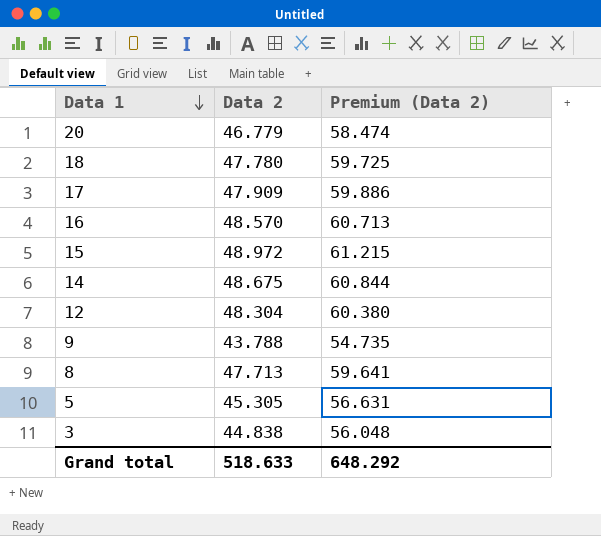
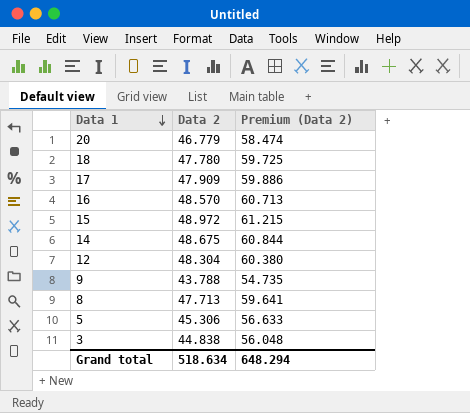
5 | Data 2: 45.305 -> 45.306
5 | Premium (Data 2): 56.631 -> 56.633
Grand total | Data 2: 518.633 -> 518.634
Grand total | Premium (Data 2): 648.292 -> 648.294

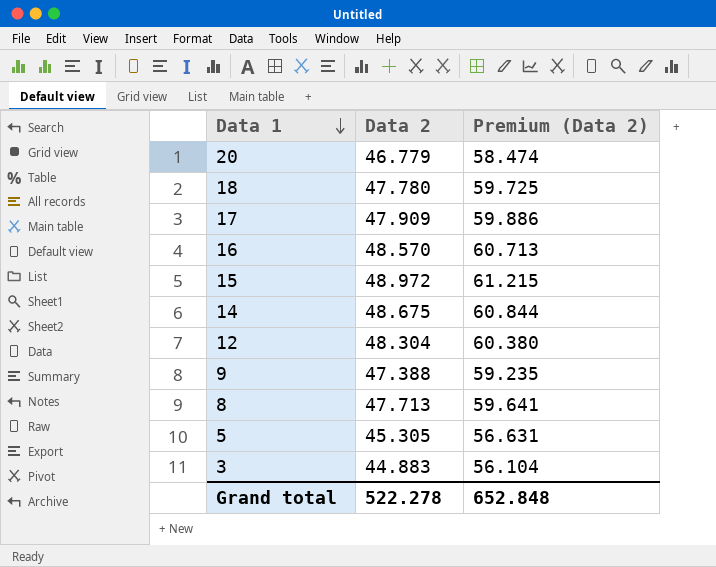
9 | Data 2: 43.788 -> 47.388
9 | Premium (Data 2): 54.735 -> 59.235
5 | Data 2: 45.306 -> 45.305
5 | Premium (Data 2): 56.633 -> 56.631
3 | Data 2: 44.838 -> 44.883
3 | Premium (Data 2): 56.048 -> 56.104
Grand total | Data 2: 518.634 -> 522.278
Grand total | Premium (Data 2): 648.294 -> 652.848

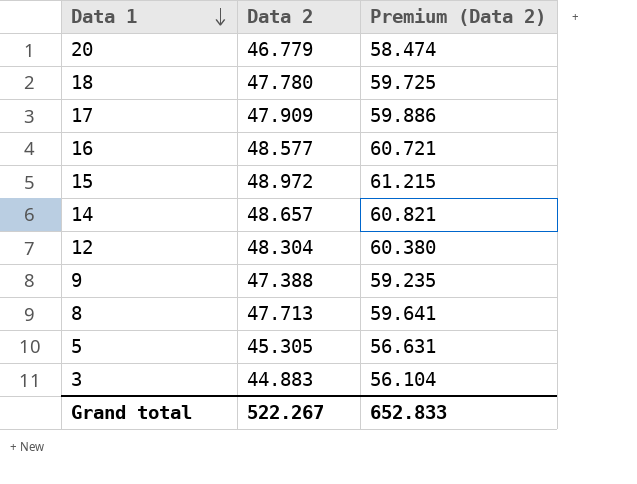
16 | Data 2: 48.570 -> 48.577
16 | Premium (Data 2): 60.713 -> 60.721
14 | Data 2: 48.675 -> 48.657
14 | Premium (Data 2): 60.844 -> 60.821
Grand total | Data 2: 522.278 -> 522.267
Grand total | Premium (Data 2): 652.848 -> 652.833

